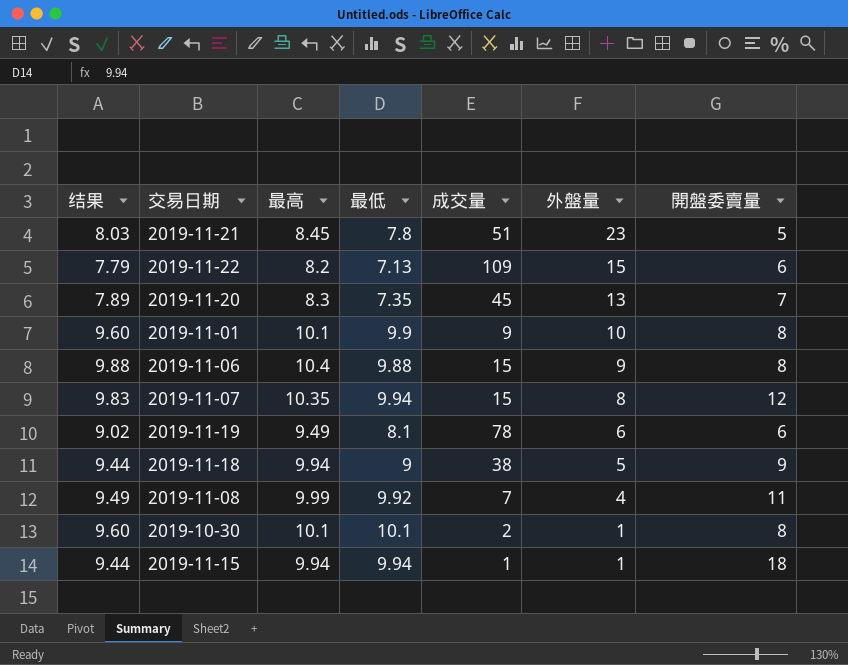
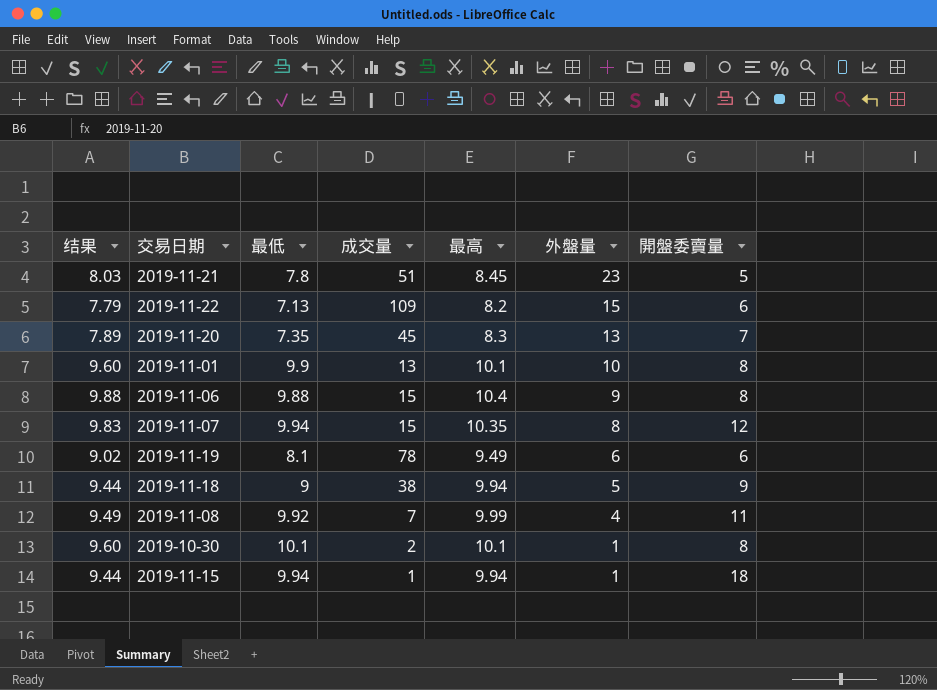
column 最高 | position: 3 -> 5
2019-11-01 | 成交量: 9 -> 13

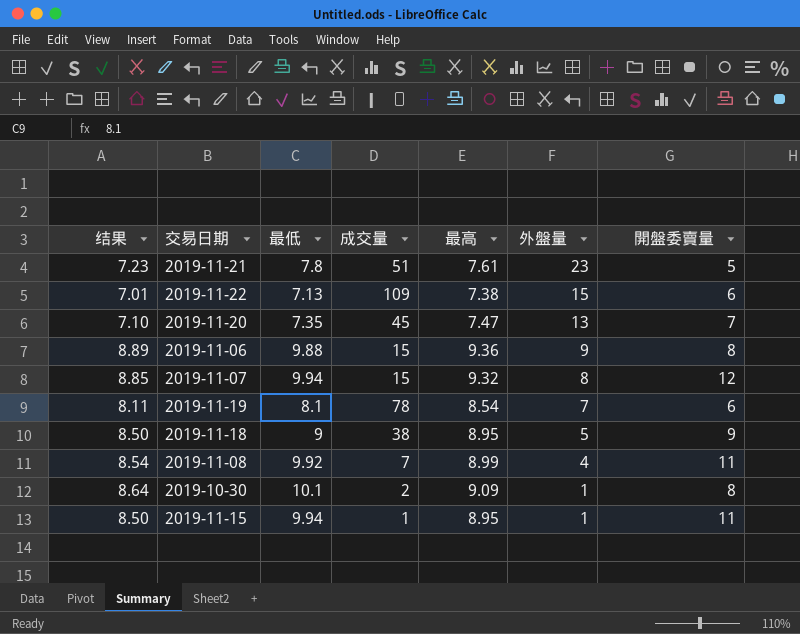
row 2019-11-01: 9.60 | 9.9 | 13 | 10.1 | 10 | 8 -> none
2019-11-21 | 结果: 8.03 -> 7.23
2019-11-21 | 最高: 8.45 -> 7.61
2019-11-22 | 结果: 7.79 -> 7.01
2019-11-22 | 最高: 8.2 -> 7.38
2019-11-20 | 结果: 7.89 -> 7.10
2019-11-20 | 最高: 8.3 -> 7.47
2019-11-06 | 结果: 9.88 -> 8.89
2019-11-06 | 最高: 10.4 -> 9.36
2019-11-07 | 结果: 9.83 -> 8.85
2019-11-07 | 最高: 10.35 -> 9.32
2019-11-19 | 结果: 9.02 -> 8.11
2019-11-19 | 最高: 9.49 -> 8.54
2019-11-19 | 外盤量: 6 -> 7
2019-11-18 | 结果: 9.44 -> 8.50
2019-11-18 | 最高: 9.94 -> 8.95
2019-11-08 | 结果: 9.49 -> 8.54
2019-11-08 | 最高: 9.99 -> 8.99
2019-10-30 | 结果: 9.60 -> 8.64
2019-10-30 | 最高: 10.1 -> 9.09
2019-11-15 | 结果: 9.44 -> 8.50
2019-11-15 | 最高: 9.94 -> 8.95
2019-11-15 | 開盤委賣量: 18 -> 11

